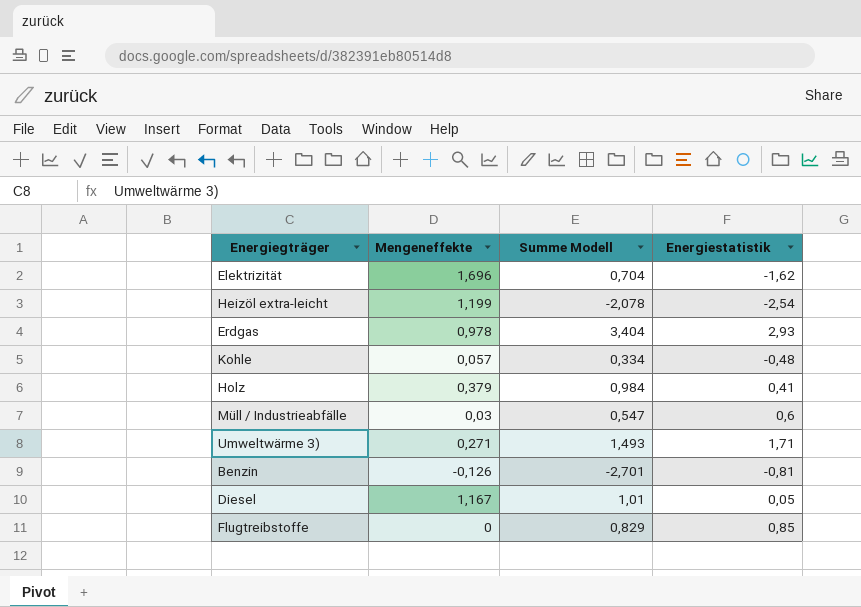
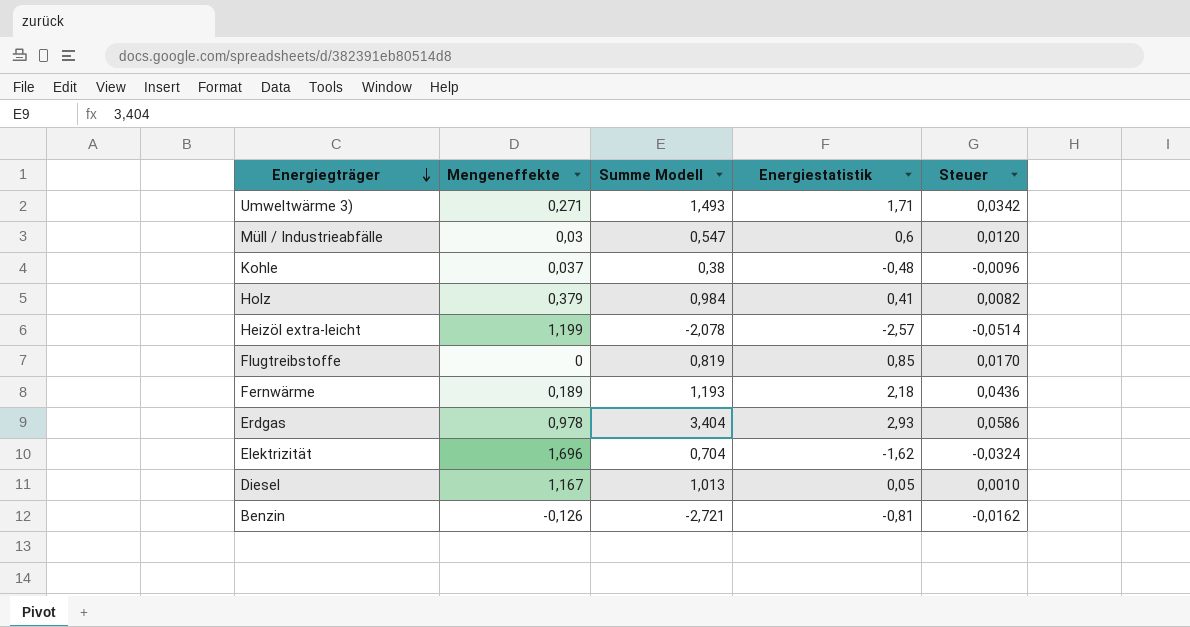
row order: none -> Energiegträger descending
column Steuer | formula: none -> [Energiestatistik] * 0,02
Kohle | Mengeneffekte: 0,057 -> 0,037
Kohle | Summe Modell: 0,334 -> 0,38
Heizöl extra-leicht | Energiestatistik: -2,54 -> -2,57
Flugtreibstoffe | Summe Modell: 0,829 -> 0,819
row Fernwärme: none -> 0,189 | 1,193 | 2,18 | 0,0436
Diesel | Summe Modell: 1,01 -> 1,013
Benzin | Summe Modell: -2,701 -> -2,721

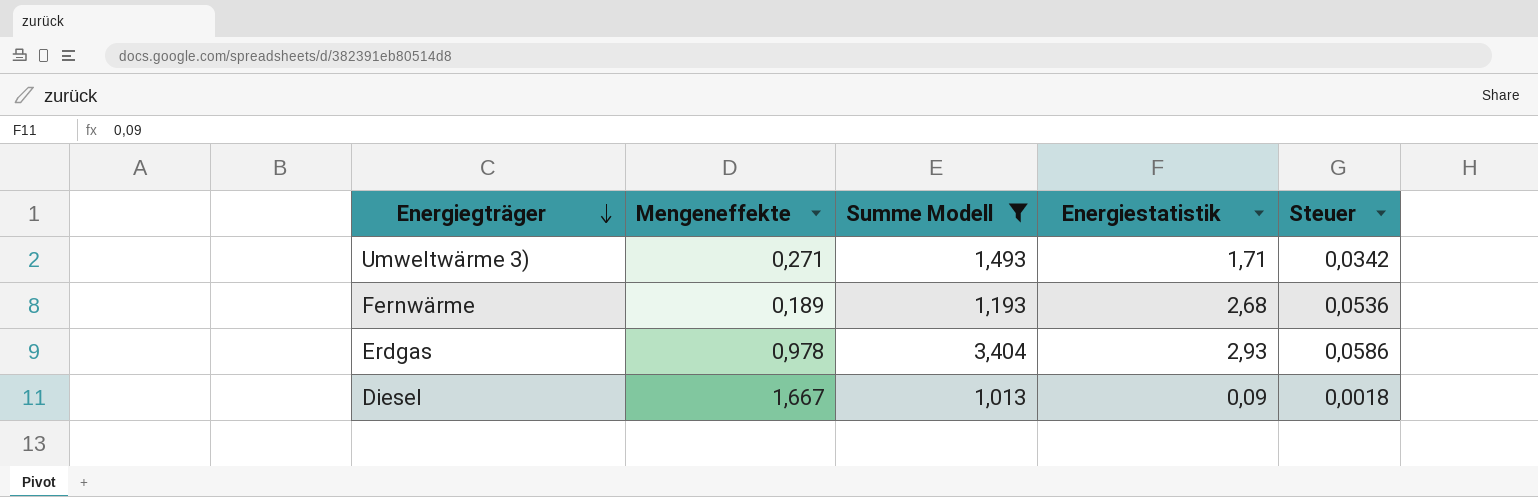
filter: none -> Summe Modell >= 1,013
Fernwärme | Energiestatistik: 2,18 -> 2,68
Fernwärme | Steuer: 0,0436 -> 0,0536
Diesel | Mengeneffekte: 1,167 -> 1,667
Diesel | Energiestatistik: 0,05 -> 0,09
Diesel | Steuer: 0,0010 -> 0,0018

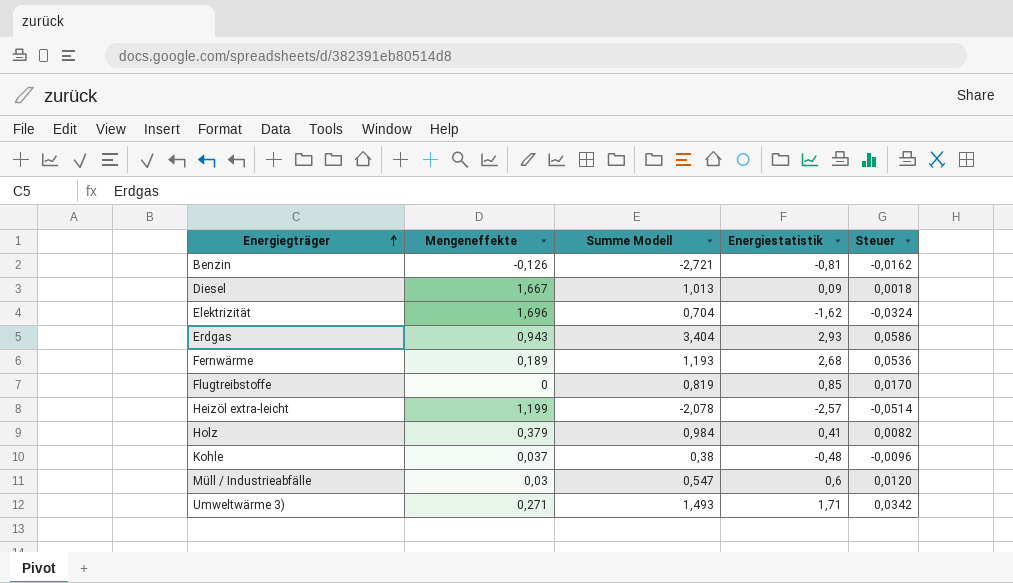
filter: Summe Modell >= 1,013 -> none
row order: Energiegträger descending -> Energiegträger ascending
Erdgas | Mengeneffekte: 0,978 -> 0,943

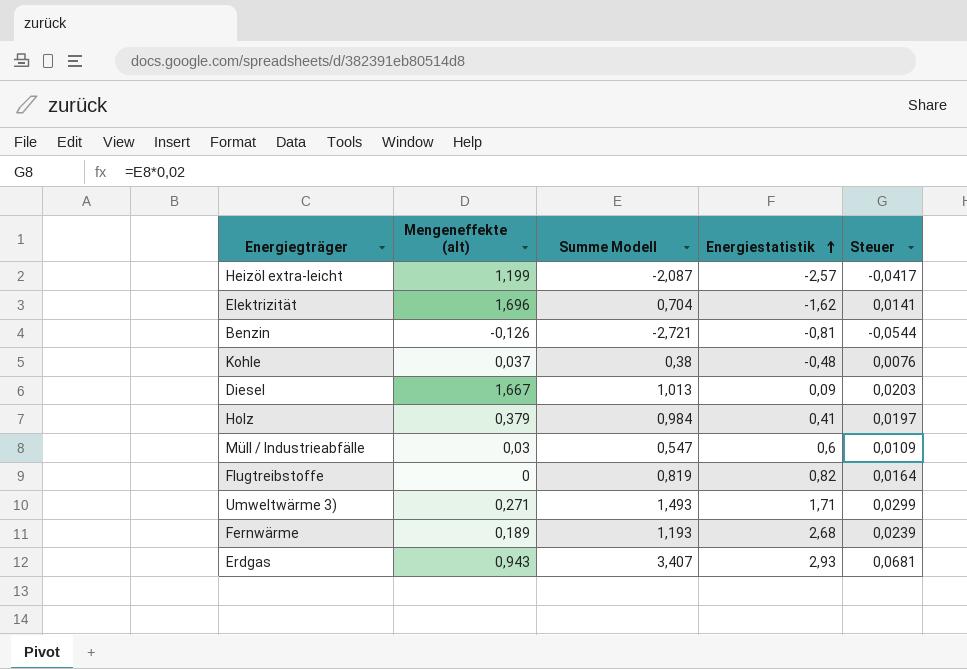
row order: Energiegträger ascending -> Energiestatistik ascending
column name: Mengeneffekte -> Mengeneffekte (alt)
column Steuer | formula: [Energiestatistik] * 0,02 -> [Summe Modell] * 0,02
Heizöl extra-leicht | Summe Modell: -2,078 -> -2,087
Flugtreibstoffe | Energiestatistik: 0,85 -> 0,82
Erdgas | Summe Modell: 3,404 -> 3,407

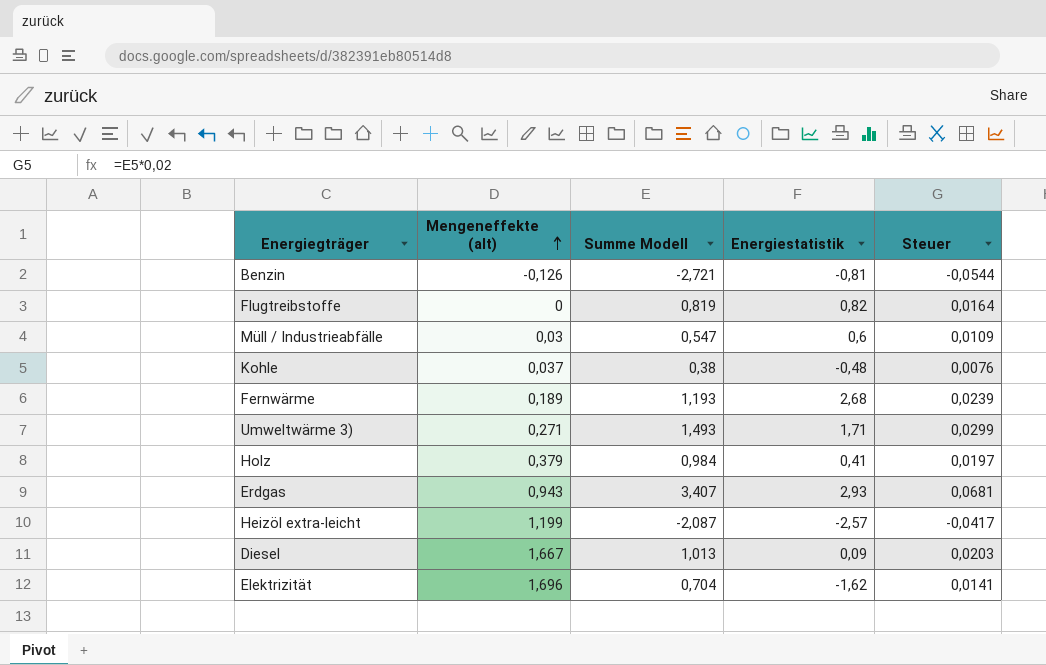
row order: Energiestatistik ascending -> Mengeneffekte (alt) ascending

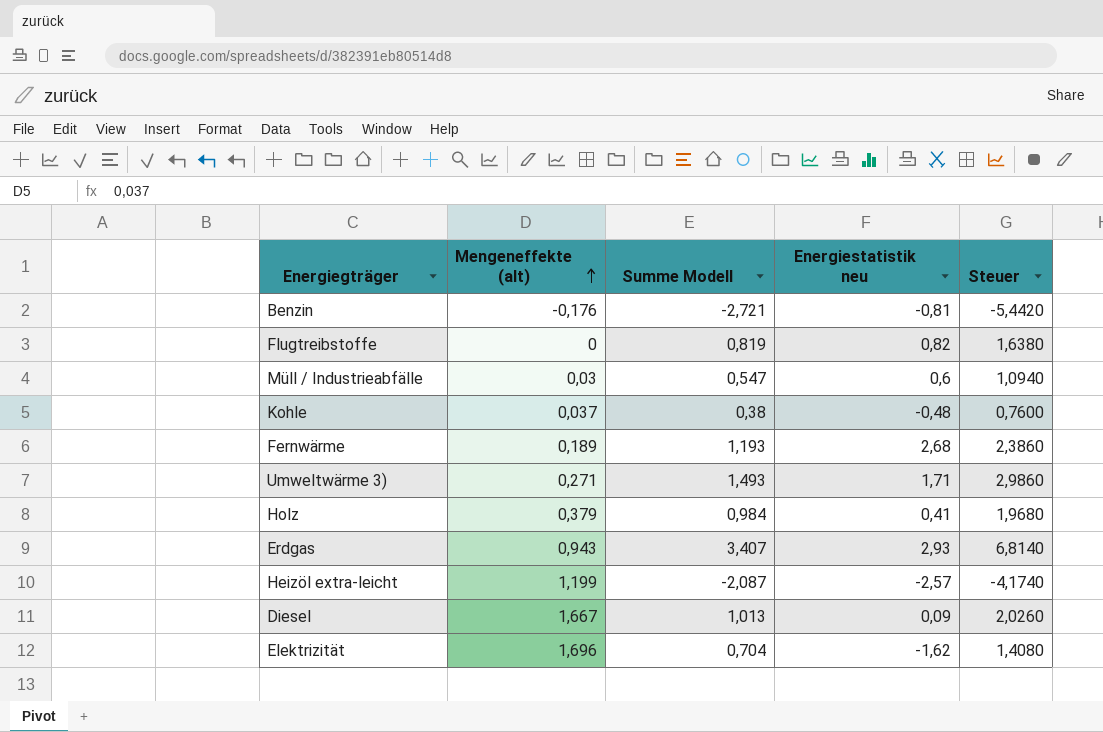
column name: Energiestatistik -> Energiestatistik neu
column Steuer | formula: [Summe Modell] * 0,02 -> [Summe Modell] * 2
Benzin | Mengeneffekte (alt): -0,126 -> -0,176

